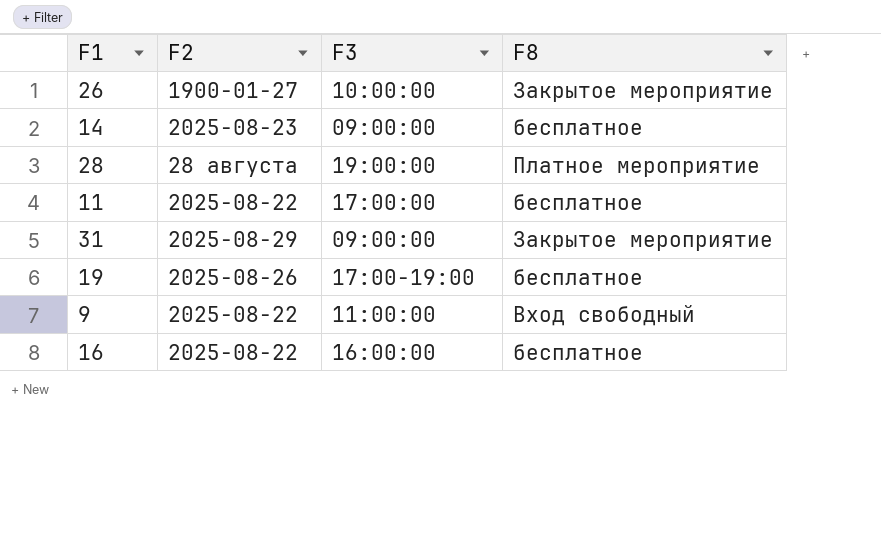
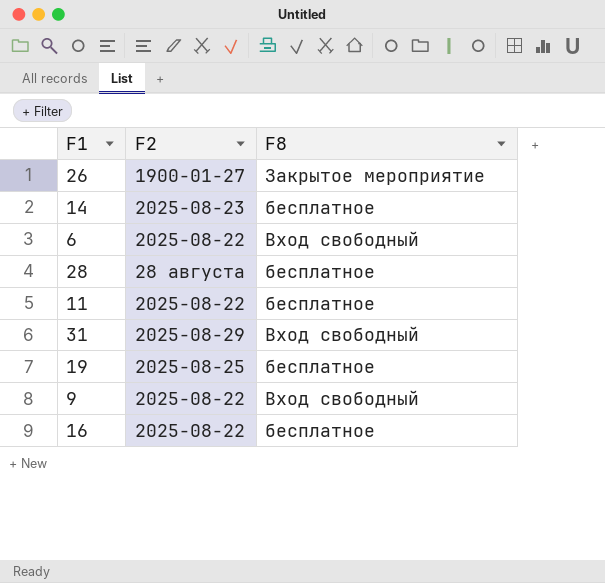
column F3 | position: 3 -> none
row 6: none -> 2025-08-22 | Вход свободный
28 | F8: Платное мероприятие -> бесплатное
31 | F8: Закрытое мероприятие -> Вход свободный
19 | F2: 2025-08-26 -> 2025-08-25

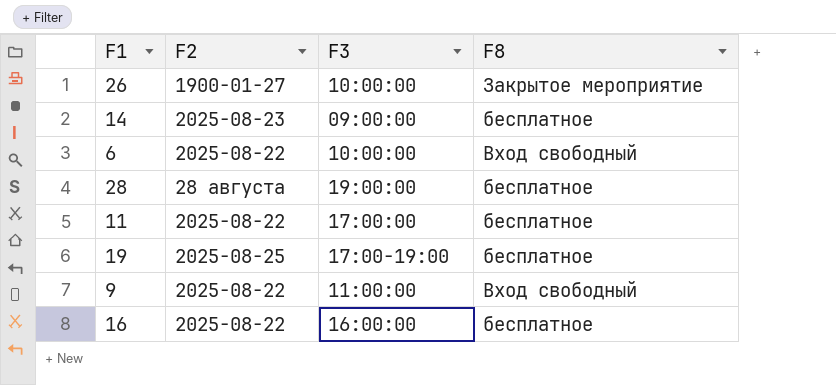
column F3 | position: none -> 3
row 31: 2025-08-29 | Вход свободный -> none

